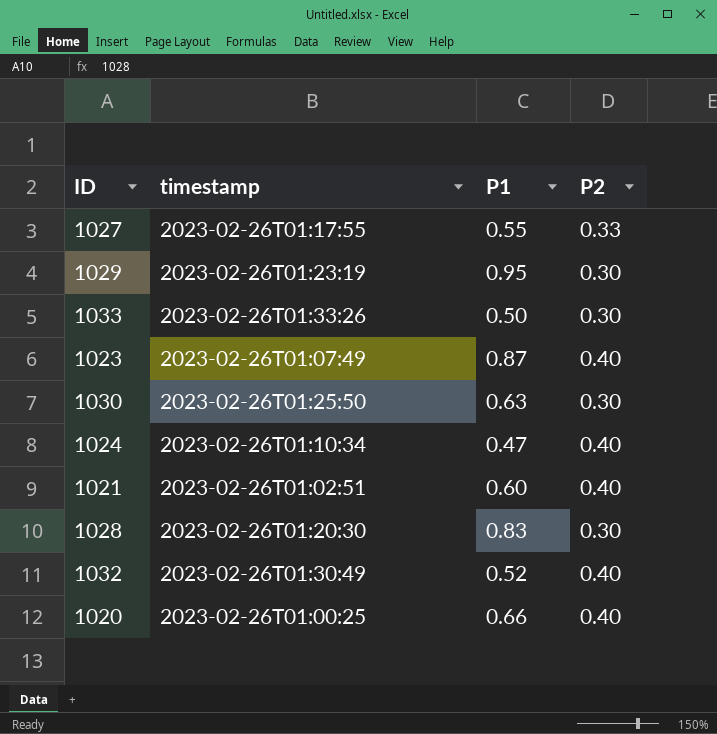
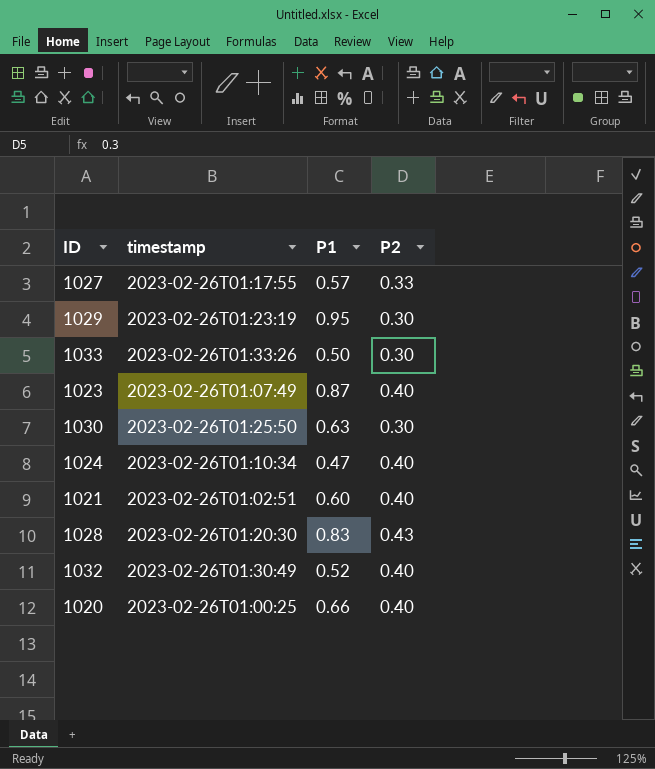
1027 | P1: 0.55 -> 0.57
1028 | P2: 0.30 -> 0.43

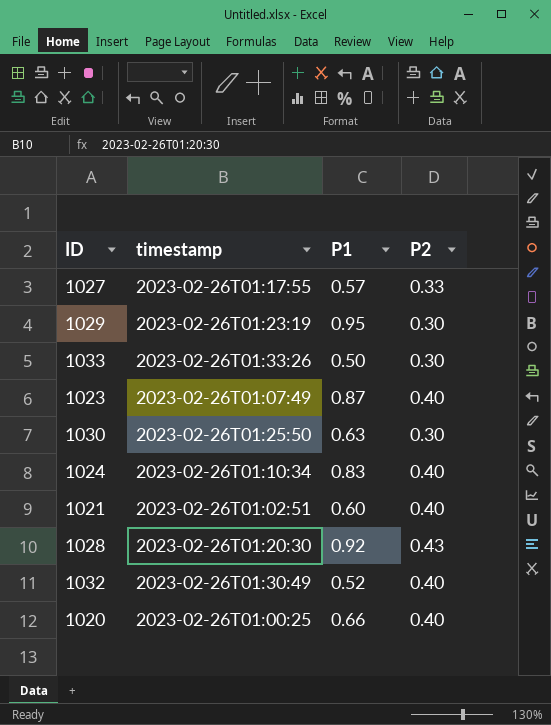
1024 | P1: 0.47 -> 0.83
1028 | P1: 0.83 -> 0.92

